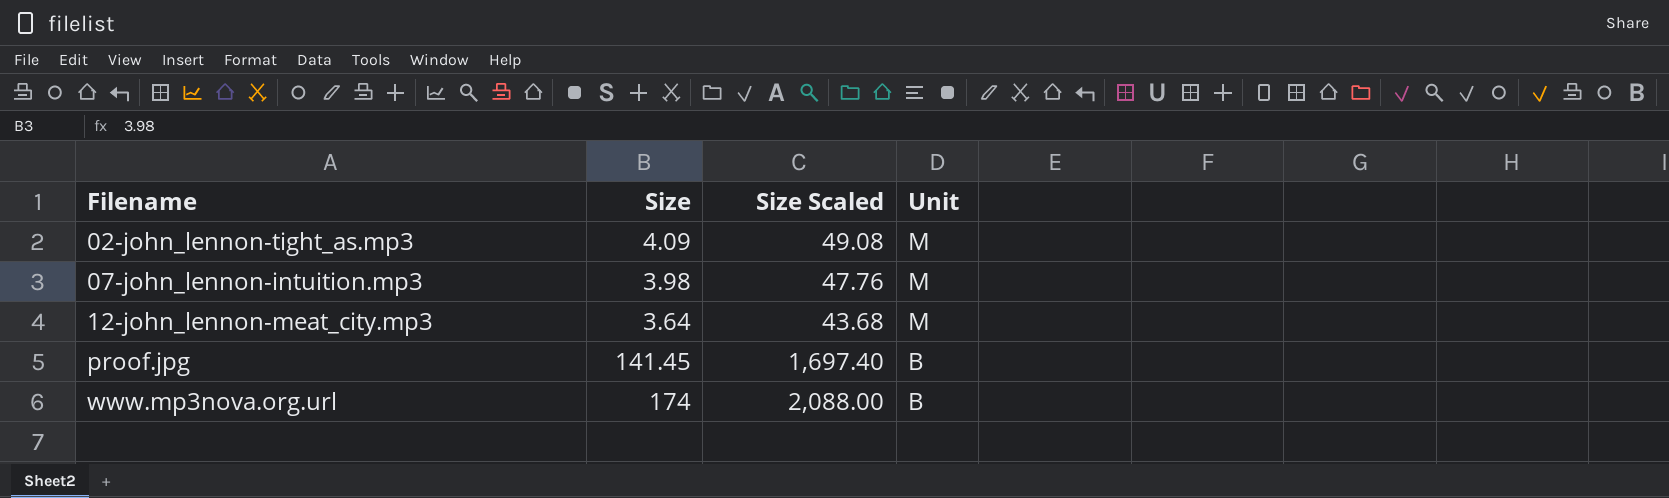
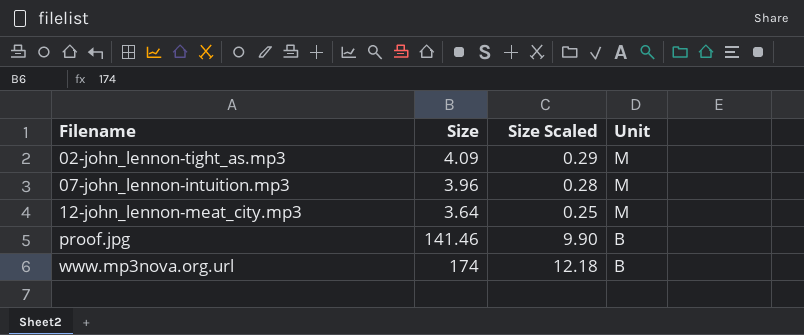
column Size Scaled | formula: [Size] * 12 -> [Size] * 0.07
07-john_lennon-intuition.mp3 | Size: 3.98 -> 3.96
proof.jpg | Size: 141.45 -> 141.46

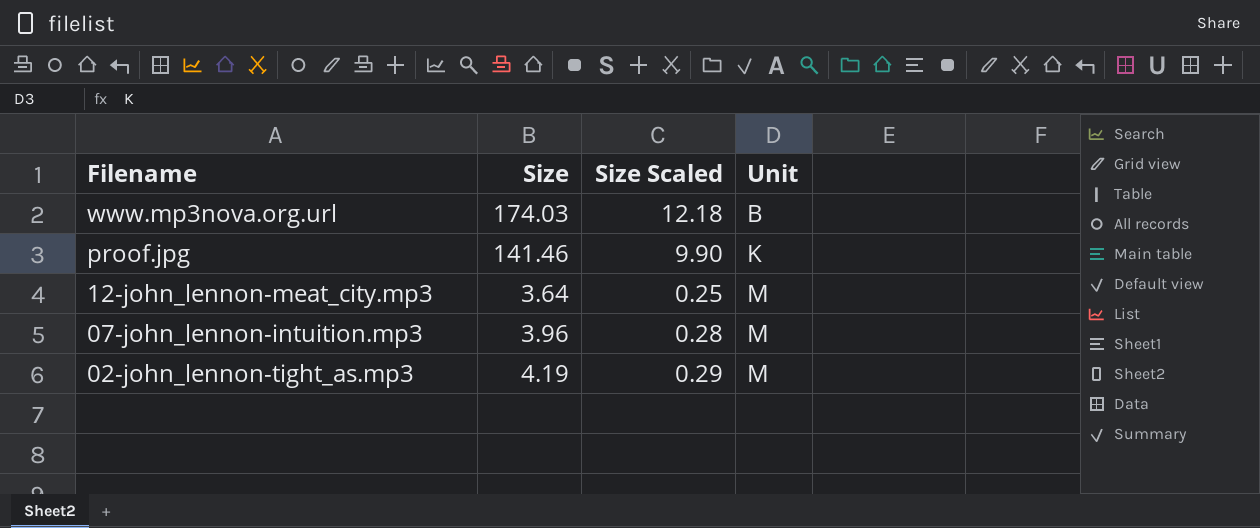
row order: Filename ascending -> Filename descending
www.mp3nova.org.url | Size: 174 -> 174.03
proof.jpg | Unit: B -> K
02-john_lennon-tight_as.mp3 | Size: 4.09 -> 4.19

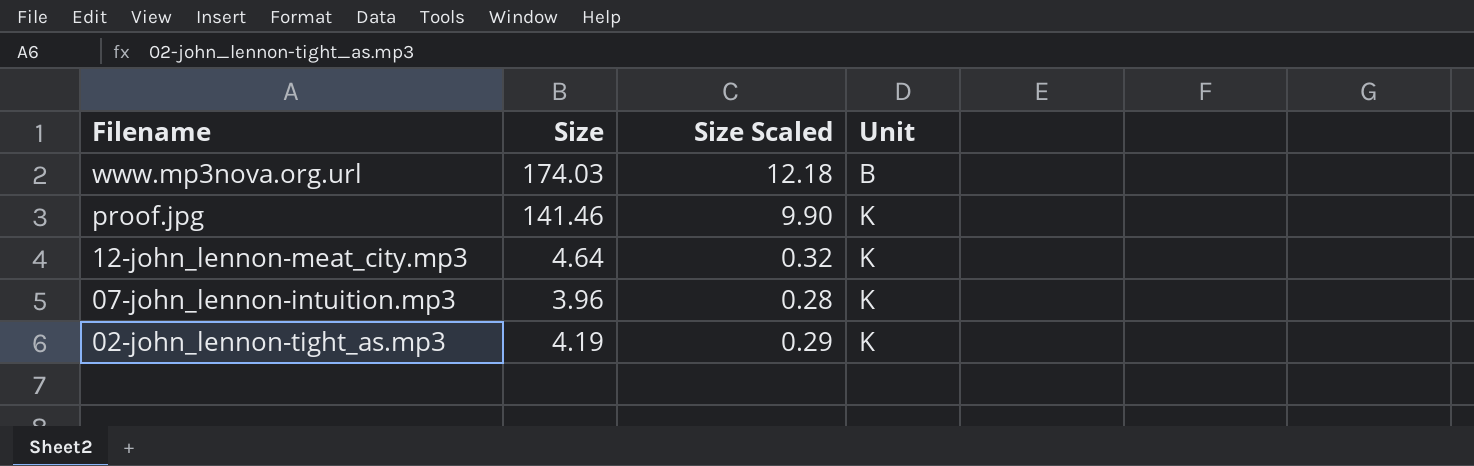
12-john_lennon-meat_city.mp3 | Size: 3.64 -> 4.64
12-john_lennon-meat_city.mp3 | Size Scaled: 0.25 -> 0.32
12-john_lennon-meat_city.mp3 | Unit: M -> K
07-john_lennon-intuition.mp3 | Unit: M -> K
02-john_lennon-tight_as.mp3 | Unit: M -> K

